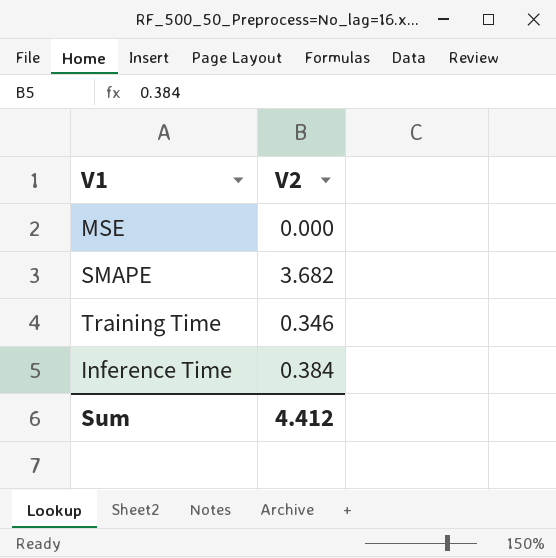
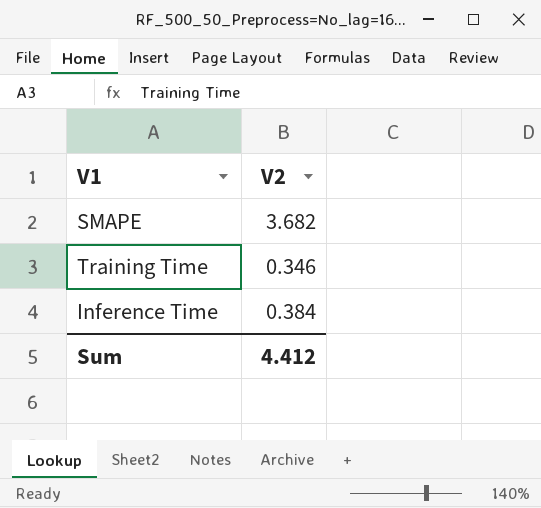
row MSE: 0.000 -> none

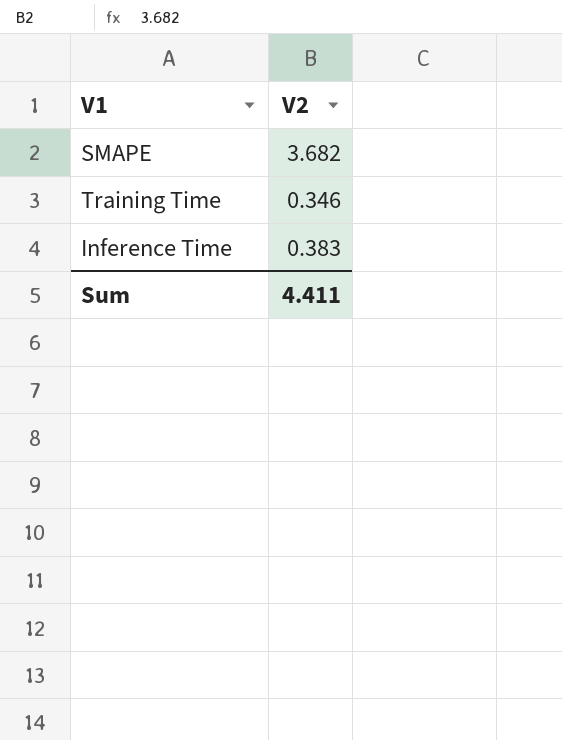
Inference Time | V2: 0.384 -> 0.383
Sum | V2: 4.412 -> 4.411

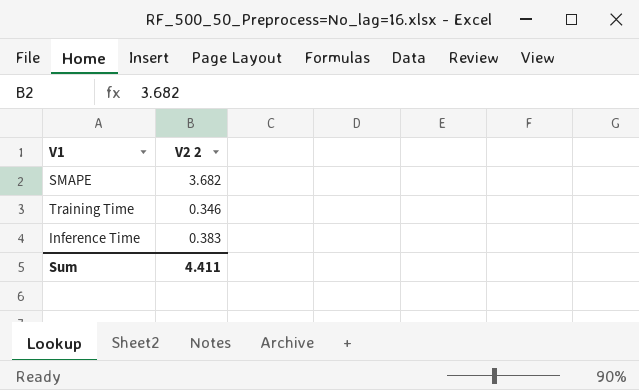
column name: V2 -> V2 2

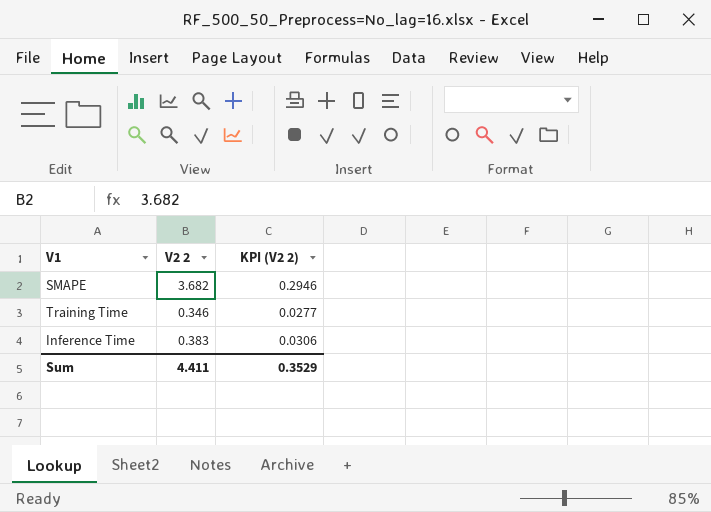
column KPI (V2 2) | formula: none -> [V2 2] * 0.08

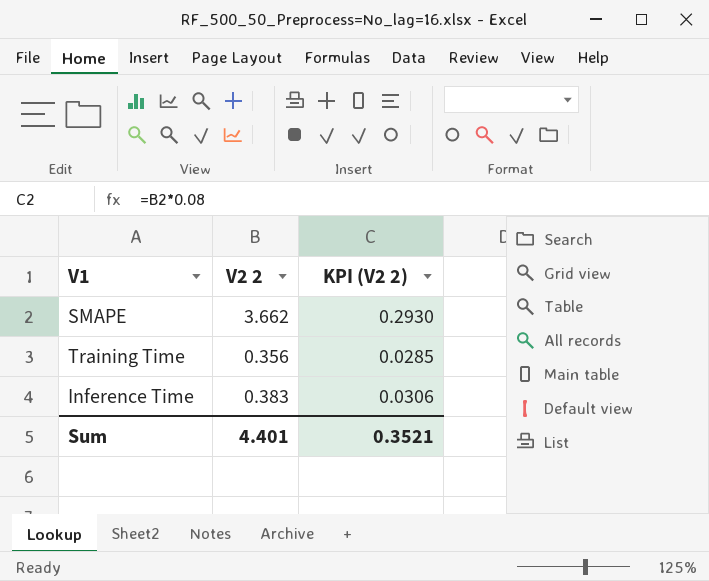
SMAPE | V2 2: 3.682 -> 3.662
SMAPE | KPI (V2 2): 0.2946 -> 0.2930
Training Time | V2 2: 0.346 -> 0.356
Training Time | KPI (V2 2): 0.0277 -> 0.0285
Sum | V2 2: 4.411 -> 4.401
Sum | KPI (V2 2): 0.3529 -> 0.3521

